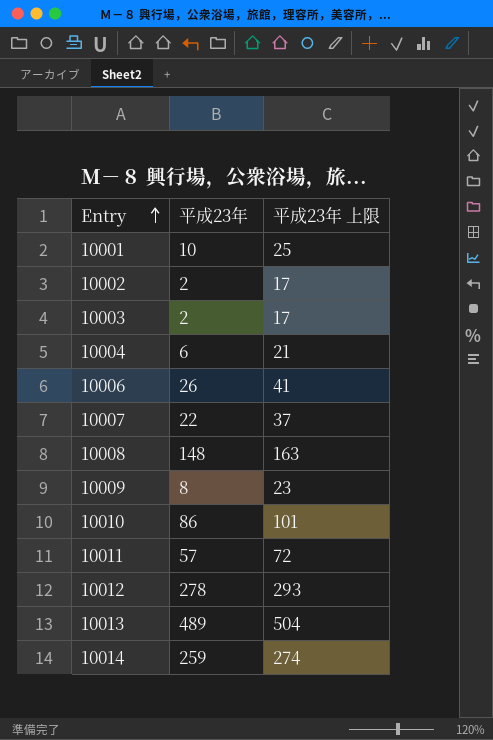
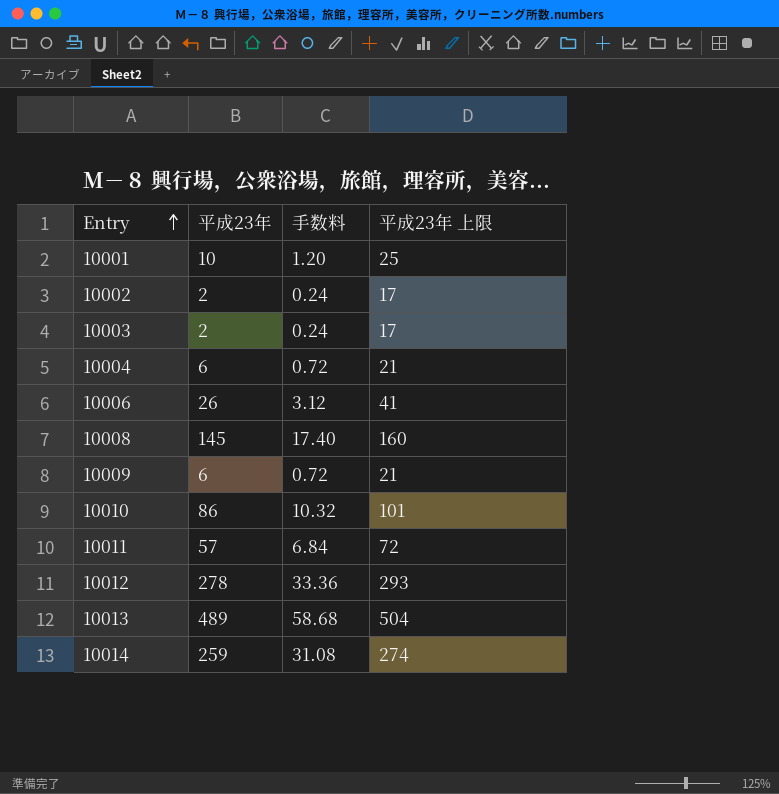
column 手数料 | formula: none -> [平成23年] * 0.12
row 10007: 22 | 37 -> none
10008 | 平成23年: 148 -> 145
10008 | 平成23年 上限: 163 -> 160
10009 | 平成23年: 8 -> 6
10009 | 平成23年 上限: 23 -> 21

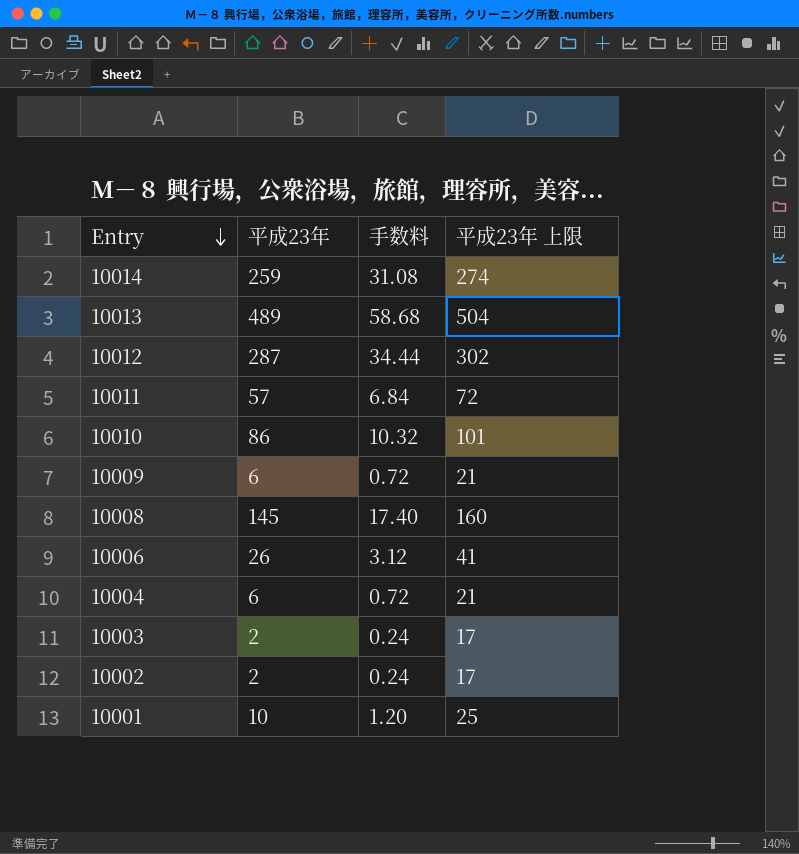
row order: Entry ascending -> Entry descending
10012 | 平成23年: 278 -> 287
10012 | 手数料: 33.36 -> 34.44
10012 | 平成23年 上限: 293 -> 302

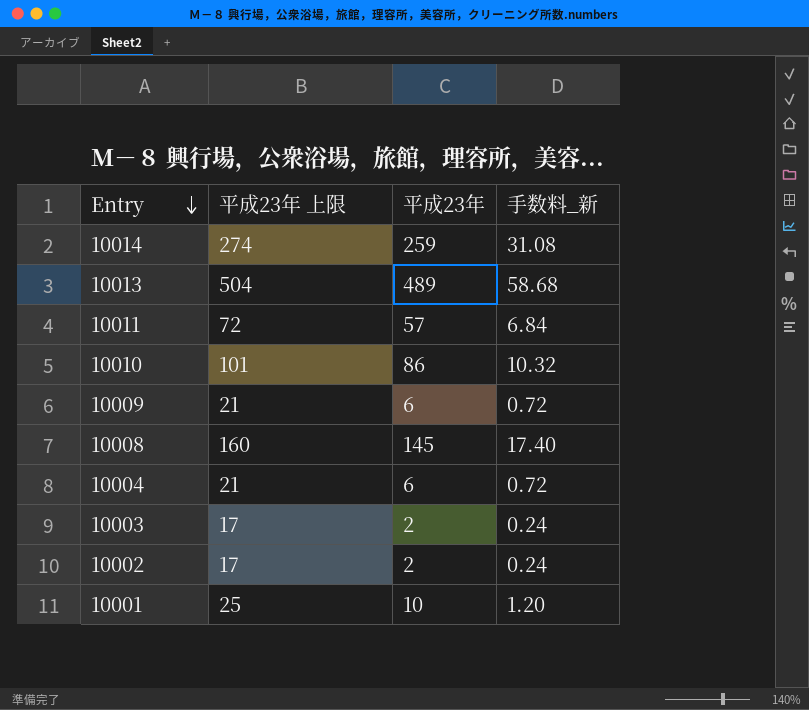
column 平成23年 上限 | position: 4 -> 2
column name: 手数料 -> 手数料_新
row 10012: 287 | 34.44 | 302 -> none
row 10006: 26 | 3.12 | 41 -> none

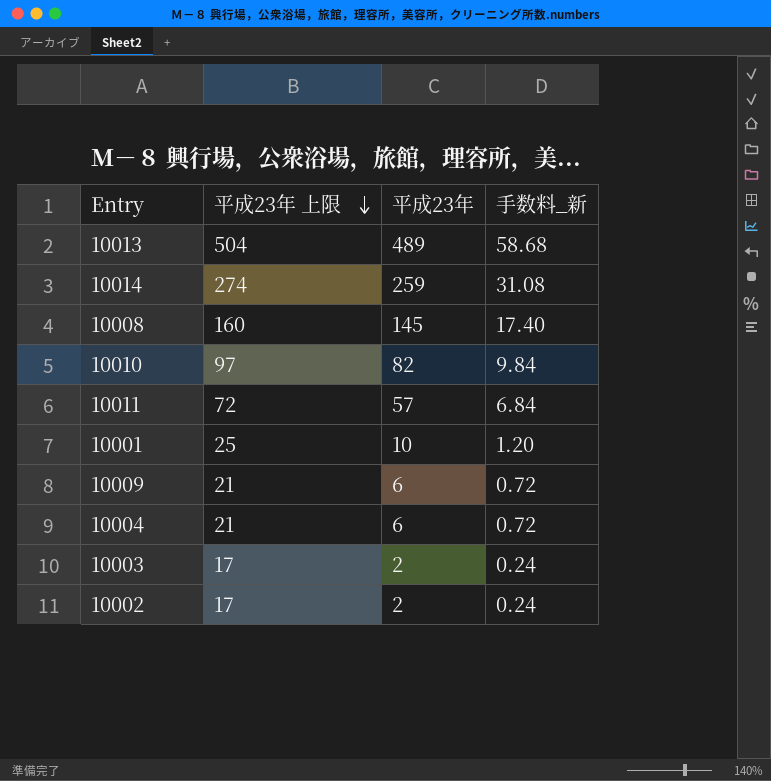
row order: Entry descending -> 平成23年 上限 descending
10010 | 平成23年 上限: 101 -> 97
10010 | 平成23年: 86 -> 82
10010 | 手数料_新: 10.32 -> 9.84

